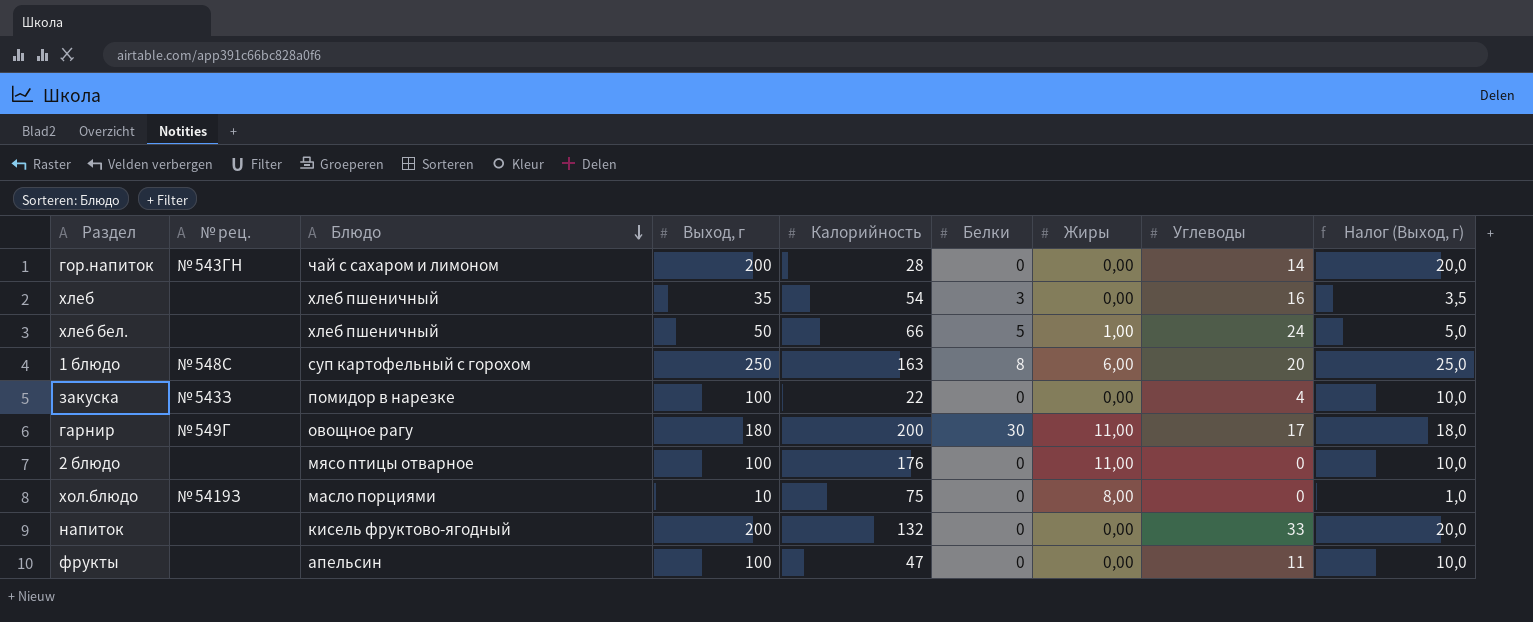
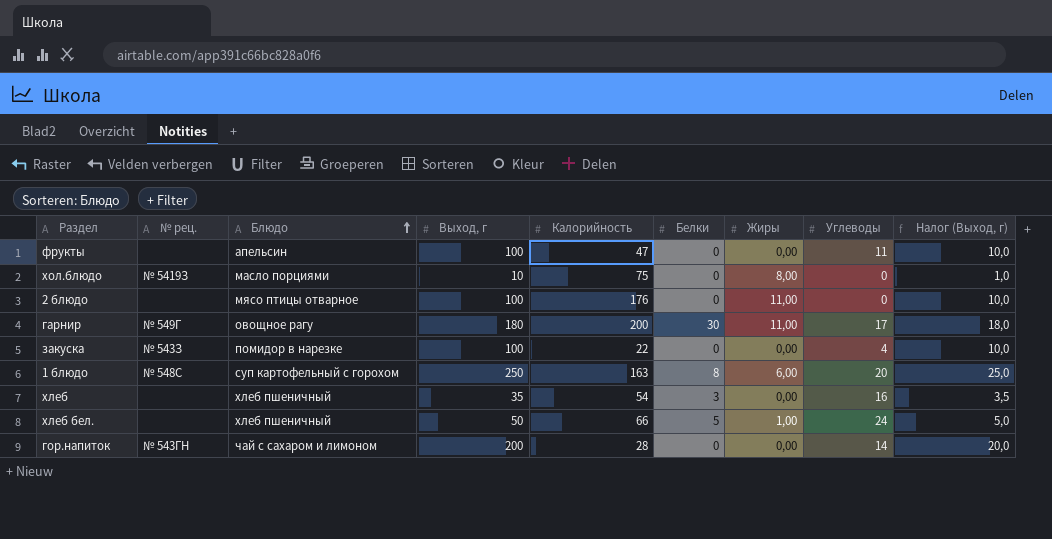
row order: Блюдо descending -> Блюдо ascending
row напиток: none | кисель фруктово-ягодный | 200 | 132 | 0 | 0,00 | 33 | 20,0 -> none

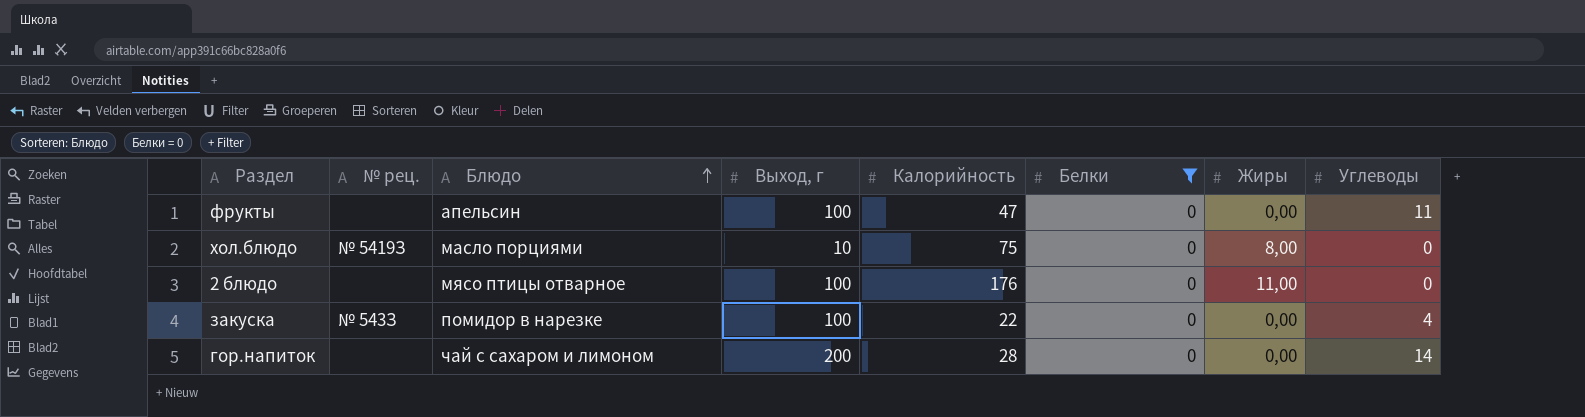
filter: none -> Белки = 0
column Налог (Выход, г) | formula: [Выход, г] * 0,1 -> none
гор.напиток | № рец.: № 543ГН -> none

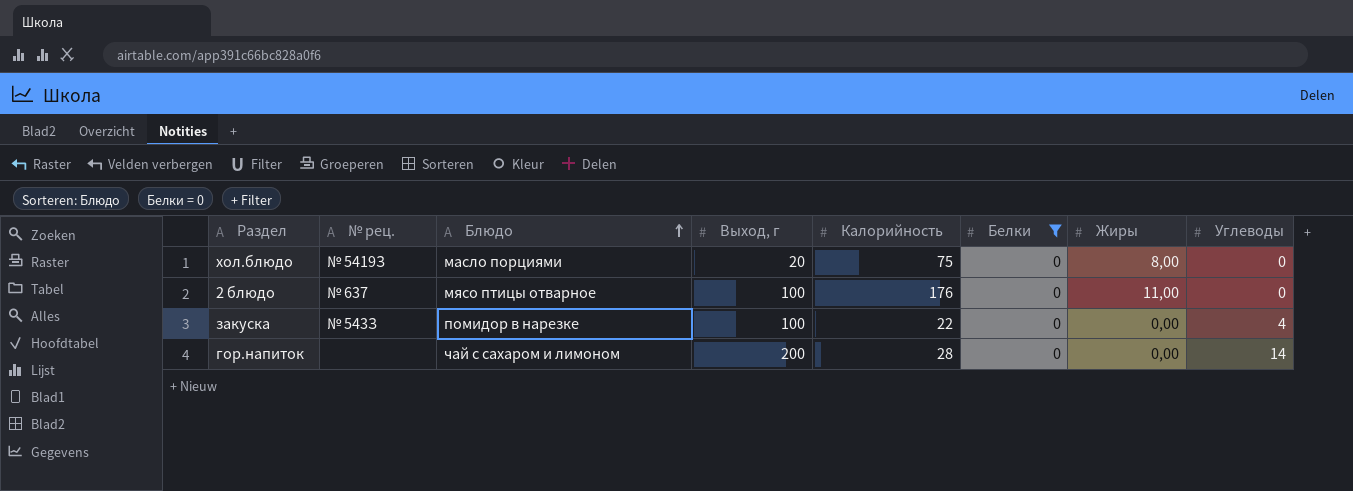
row фрукты: none | апельсин | 100 | 47 | 0 | 0,00 | 11 -> none
хол.блюдо | Выход, г: 10 -> 20
2 блюдо | № рец.: none -> № 637

